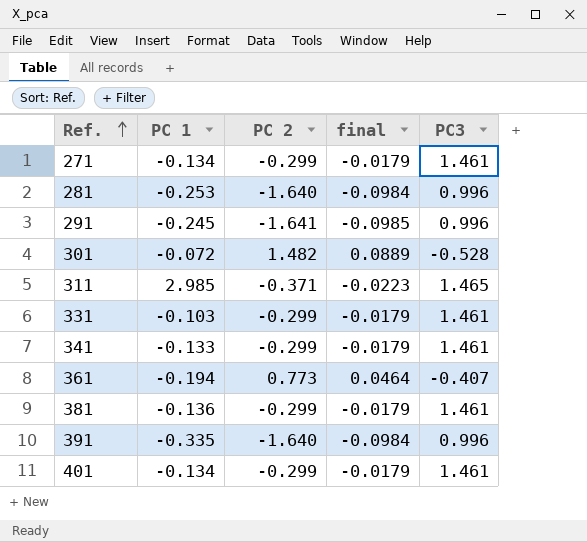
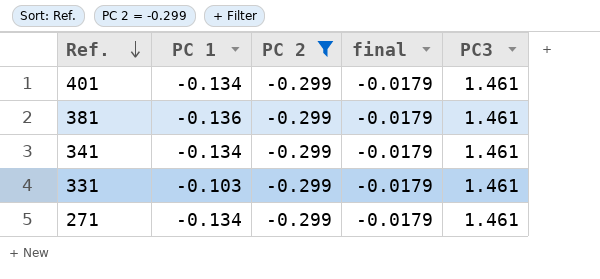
filter: none -> PC 2 = -0.299
row order: Ref. ascending -> Ref. descending
341 | PC 1: -0.133 -> -0.134

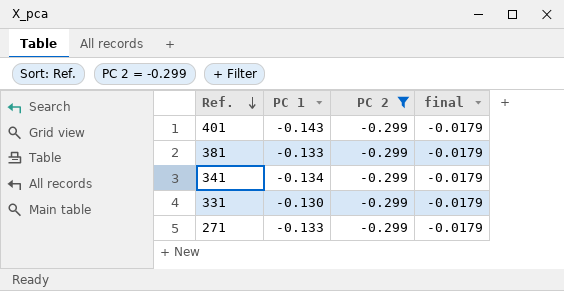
column PC3 | position: 5 -> none
401 | PC 1: -0.134 -> -0.143
381 | PC 1: -0.136 -> -0.133
331 | PC 1: -0.103 -> -0.130
271 | PC 1: -0.134 -> -0.133

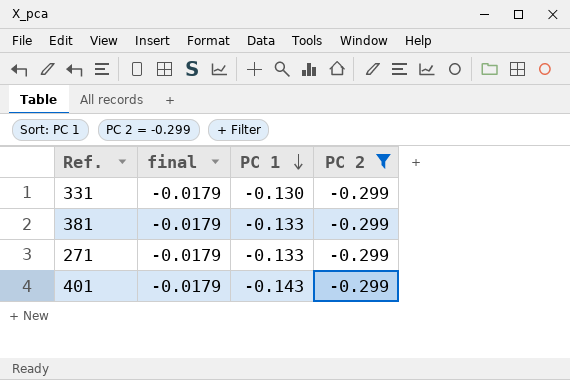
row order: Ref. descending -> PC 1 descending
column final | position: 4 -> 2
row 341: -0.134 | -0.299 | -0.0179 -> none

